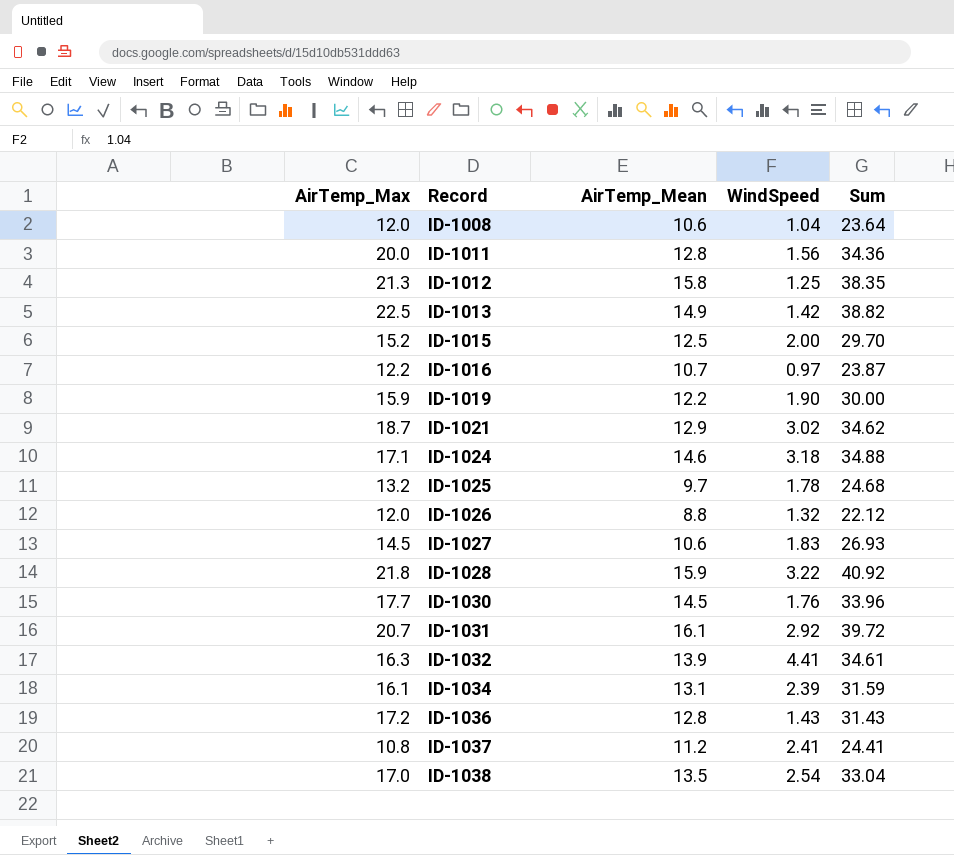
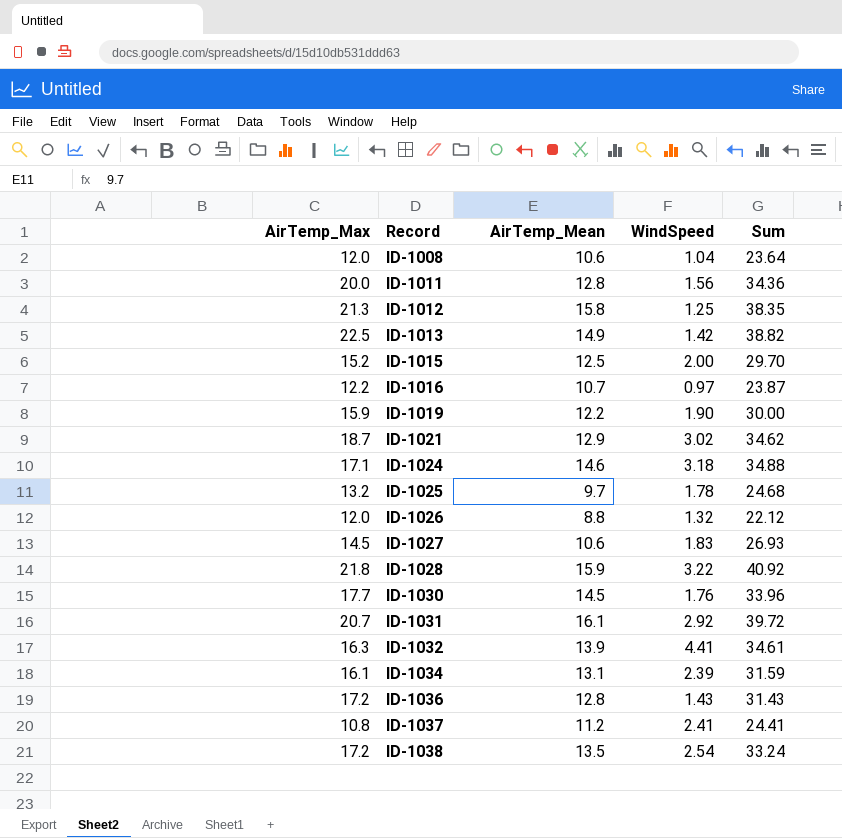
ID-1038 | AirTemp_Max: 17.0 -> 17.2
ID-1038 | Sum: 33.04 -> 33.24

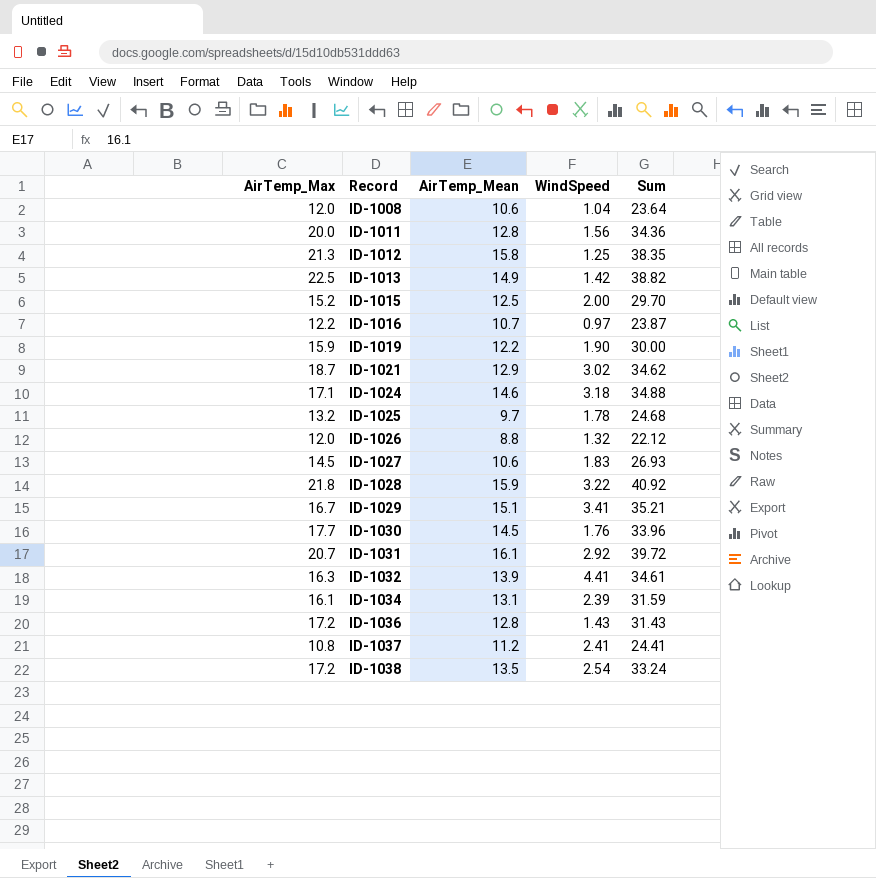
row ID-1029: none -> 16.7 | 15.1 | 3.41 | 35.21

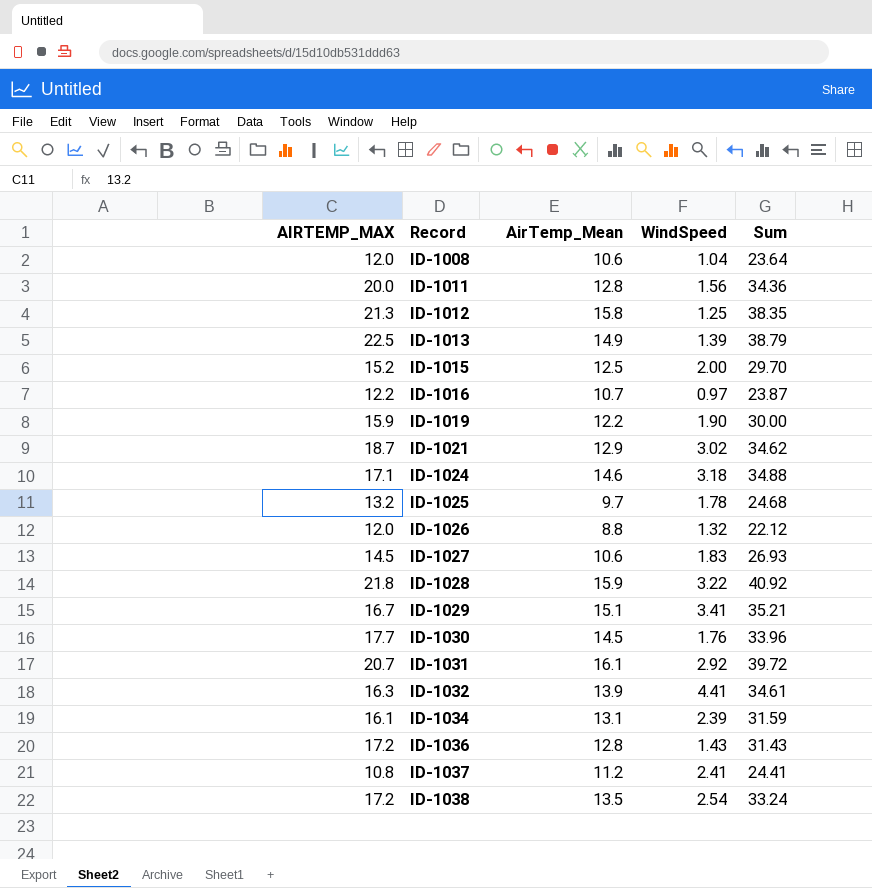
column name: AirTemp_Max -> AIRTEMP_MAX
ID-1013 | WindSpeed: 1.42 -> 1.39
ID-1013 | Sum: 38.82 -> 38.79

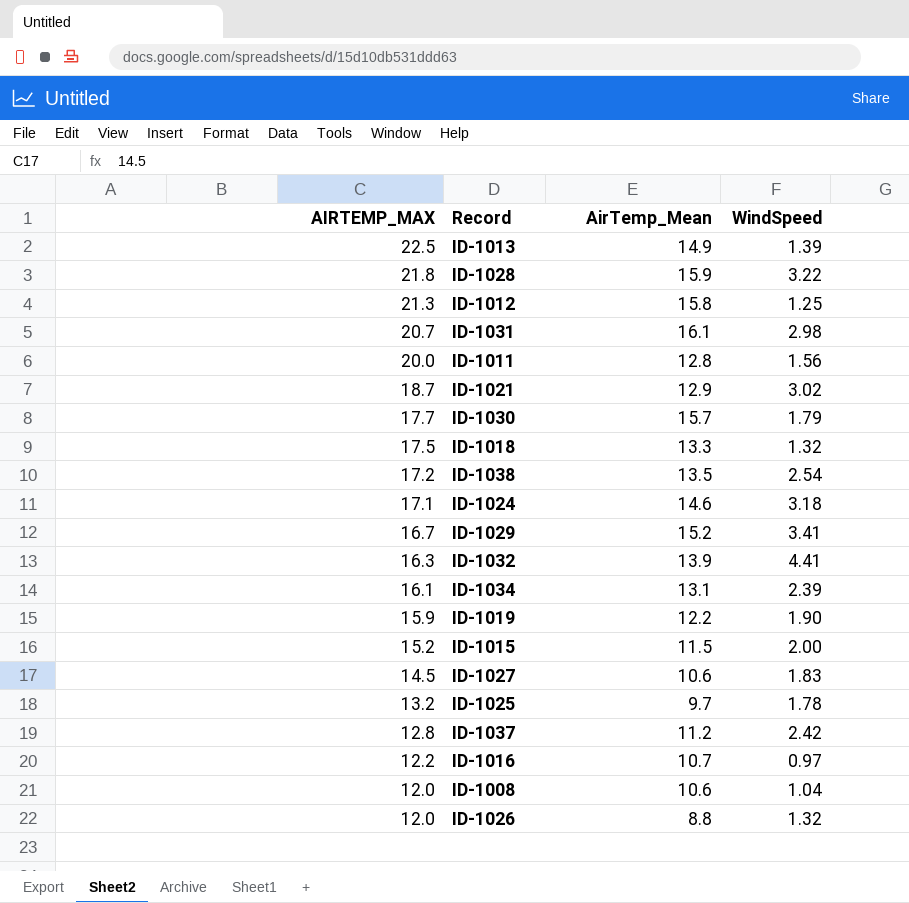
row order: Record ascending -> AIRTEMP_MAX descending
column Sum | formula: [AIRTEMP_MAX] + [AirTemp_Mean] + [WindSpeed] -> none
row ID-1036: 17.2 | 12.8 | 1.43 | 31.43 -> none
ID-1031 | WindSpeed: 2.92 -> 2.98
ID-1030 | AirTemp_Mean: 14.5 -> 15.7
ID-1030 | WindSpeed: 1.76 -> 1.79
row ID-1018: none -> 17.5 | 13.3 | 1.32
ID-1029 | AirTemp_Mean: 15.1 -> 15.2
ID-1015 | AirTemp_Mean: 12.5 -> 11.5
ID-1037 | AIRTEMP_MAX: 10.8 -> 12.8
ID-1037 | WindSpeed: 2.41 -> 2.42

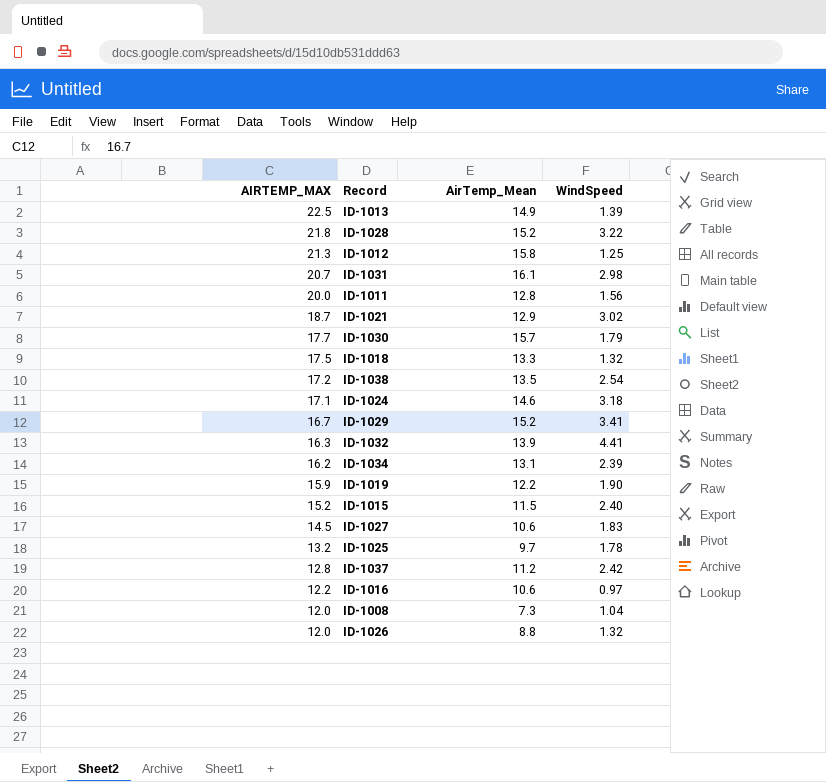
ID-1028 | AirTemp_Mean: 15.9 -> 15.2
ID-1034 | AIRTEMP_MAX: 16.1 -> 16.2
ID-1015 | WindSpeed: 2.00 -> 2.40
ID-1016 | AirTemp_Mean: 10.7 -> 10.6
ID-1008 | AirTemp_Mean: 10.6 -> 7.3

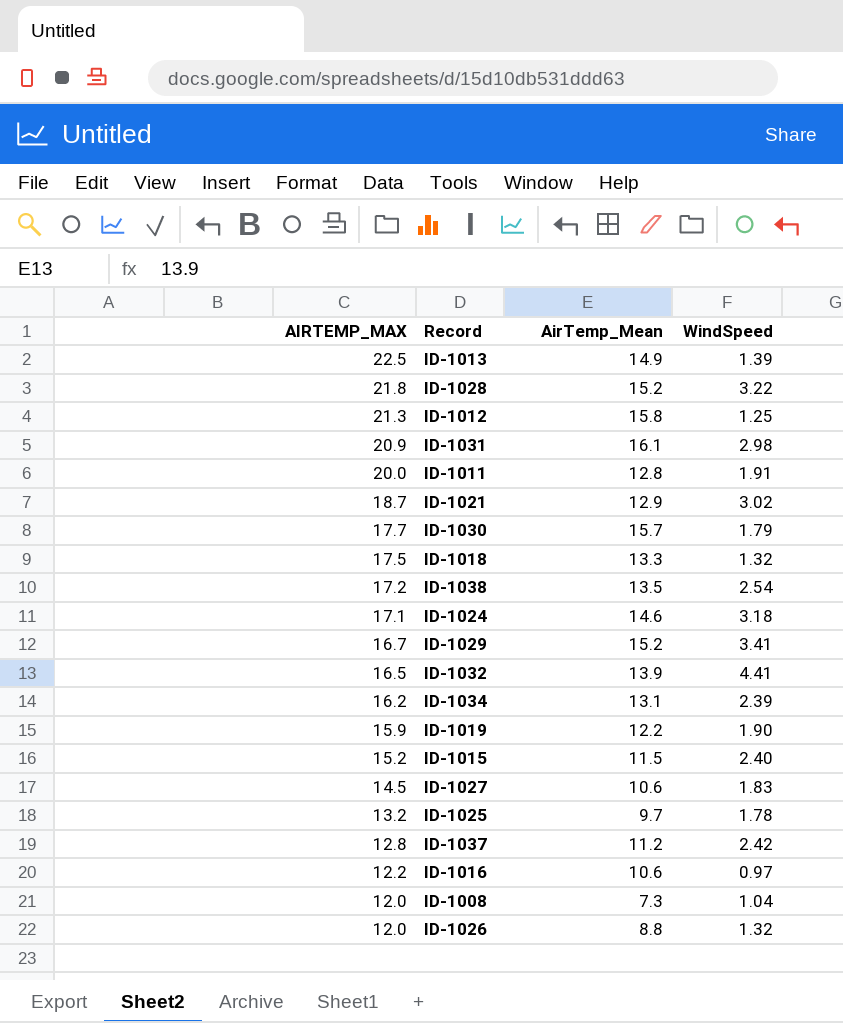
ID-1031 | AIRTEMP_MAX: 20.7 -> 20.9
ID-1011 | WindSpeed: 1.56 -> 1.91
ID-1032 | AIRTEMP_MAX: 16.3 -> 16.5

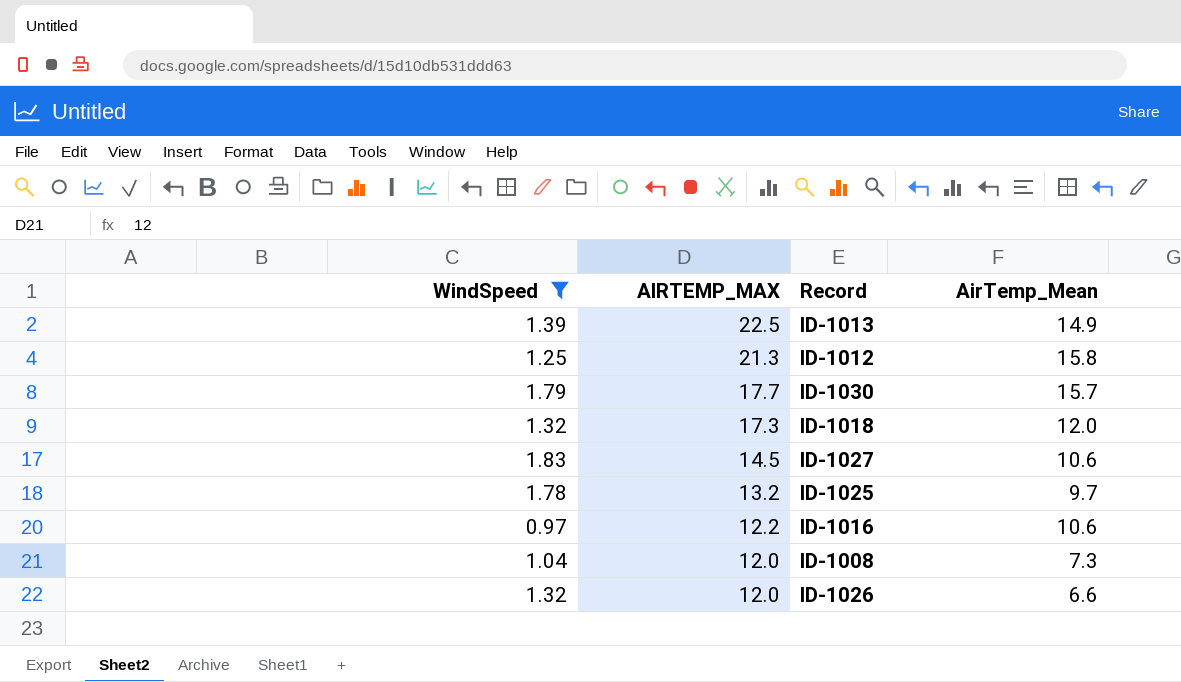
filter: none -> WindSpeed <= 1.83
column WindSpeed | position: 4 -> 1
ID-1018 | AIRTEMP_MAX: 17.5 -> 17.3
ID-1018 | AirTemp_Mean: 13.3 -> 12.0
ID-1026 | AirTemp_Mean: 8.8 -> 6.6

